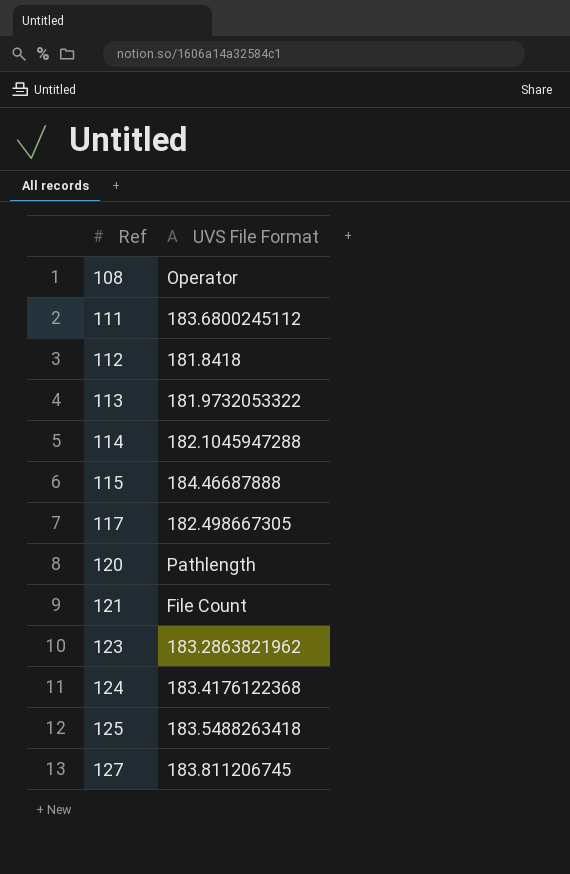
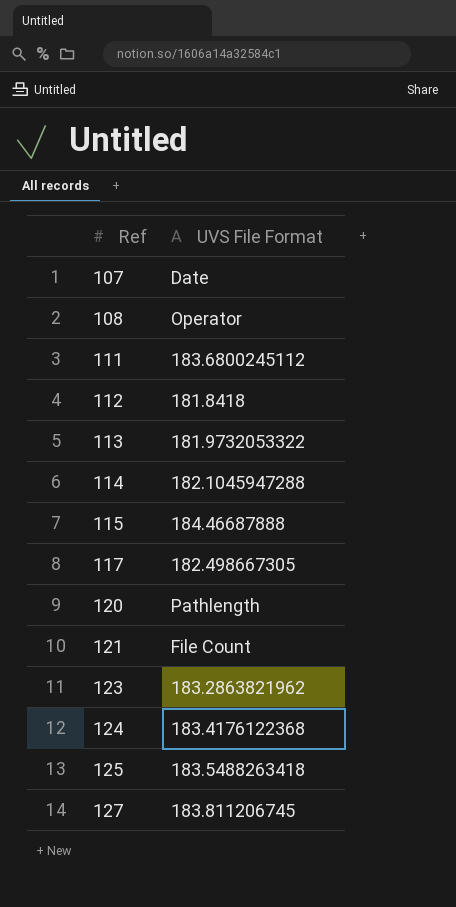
row 107: none -> Date

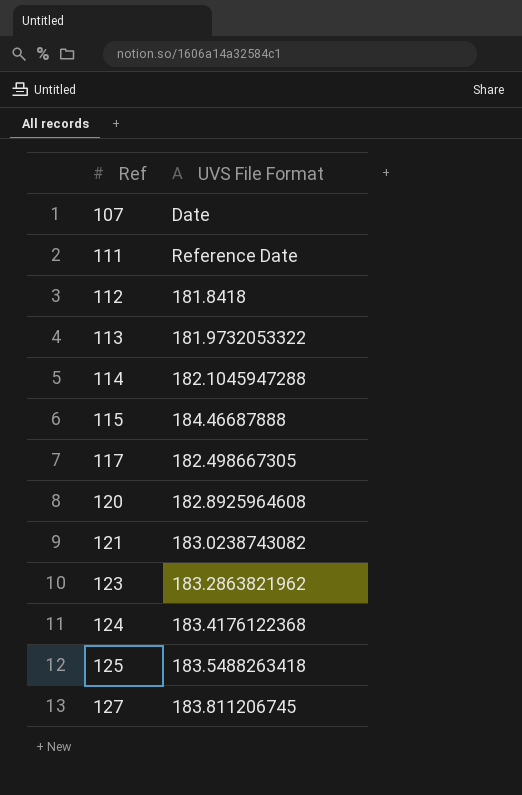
row 108: Operator -> none
111 | UVS File Format: 183.6800245112 -> Reference Date
120 | UVS File Format: Pathlength -> 182.8925964608
121 | UVS File Format: File Count -> 183.0238743082

